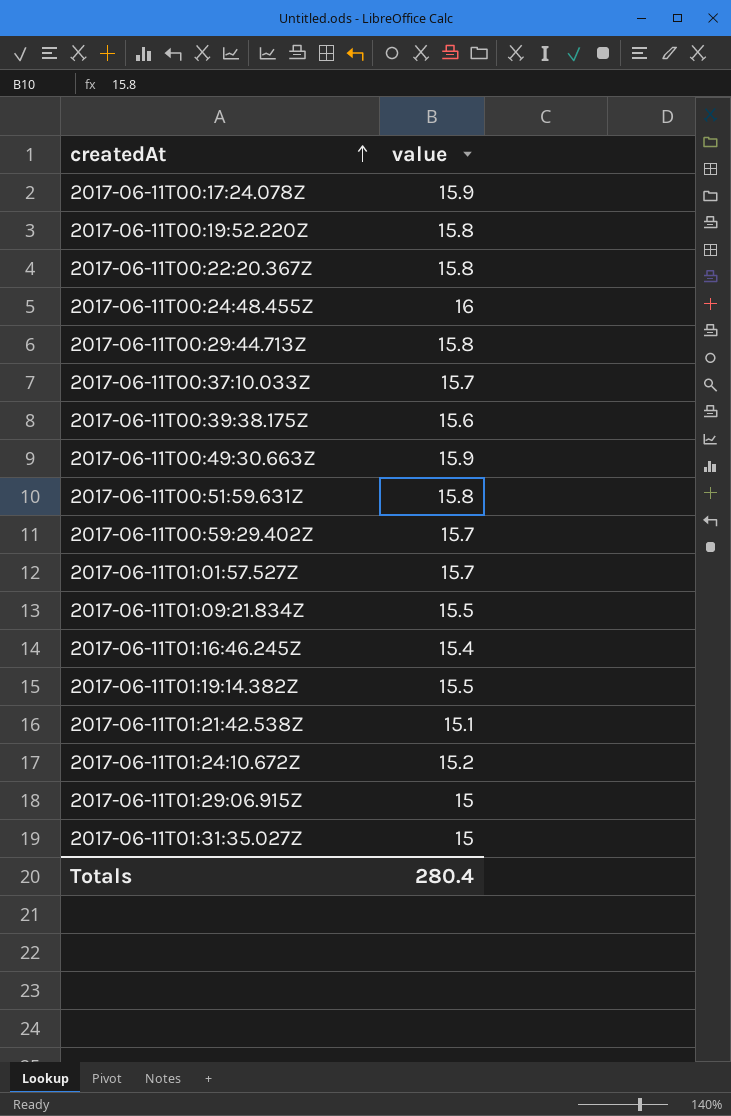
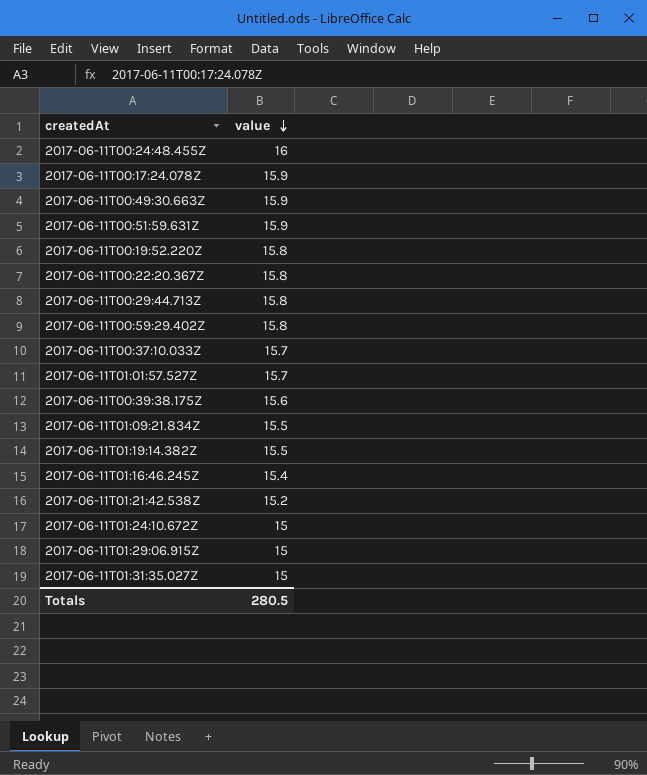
row order: createdAt ascending -> value descending
2017-06-11T00:51:59.631Z | value: 15.8 -> 15.9
2017-06-11T00:59:29.402Z | value: 15.7 -> 15.8
2017-06-11T01:21:42.538Z | value: 15.1 -> 15.2
2017-06-11T01:24:10.672Z | value: 15.2 -> 15
Totals | value: 280.4 -> 280.5

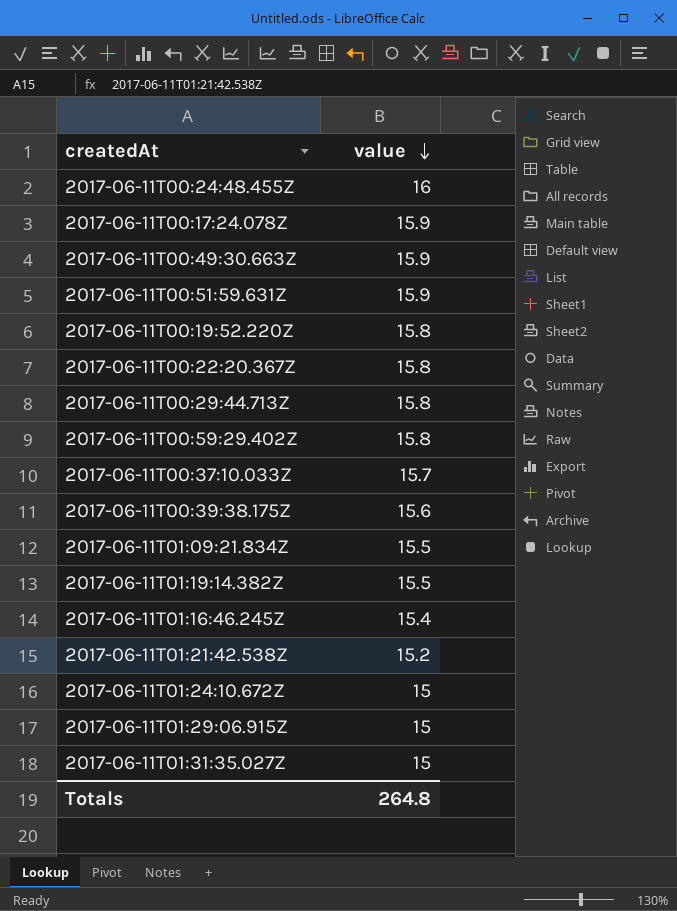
row 2017-06-11T01:01:57.527Z: 15.7 -> none
Totals | value: 280.5 -> 264.8

